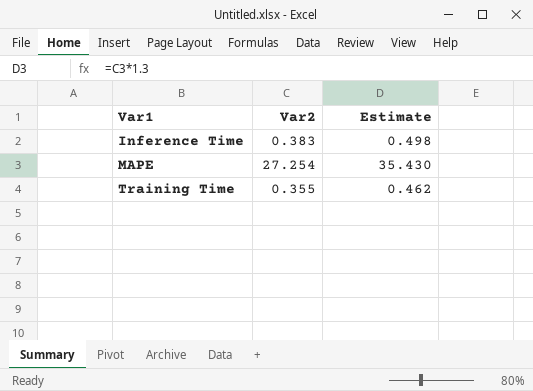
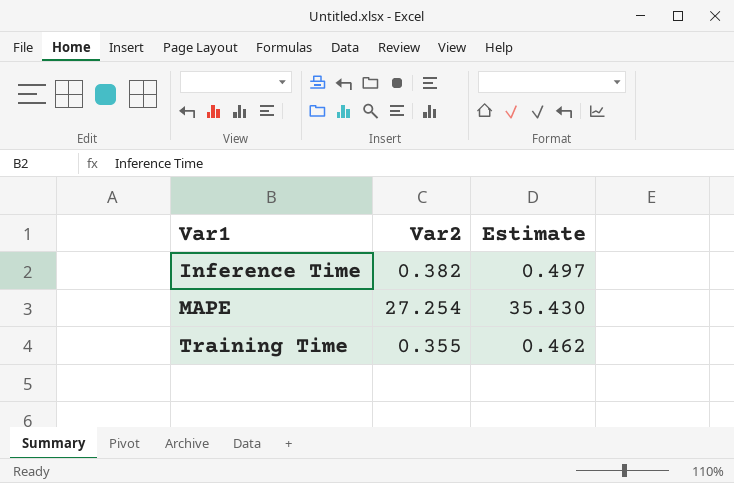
Inference Time | Var2: 0.383 -> 0.382
Inference Time | Estimate: 0.498 -> 0.497

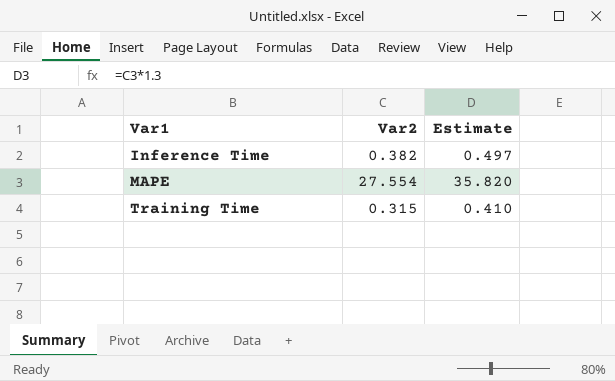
MAPE | Var2: 27.254 -> 27.554
MAPE | Estimate: 35.430 -> 35.820
Training Time | Var2: 0.355 -> 0.315
Training Time | Estimate: 0.462 -> 0.410

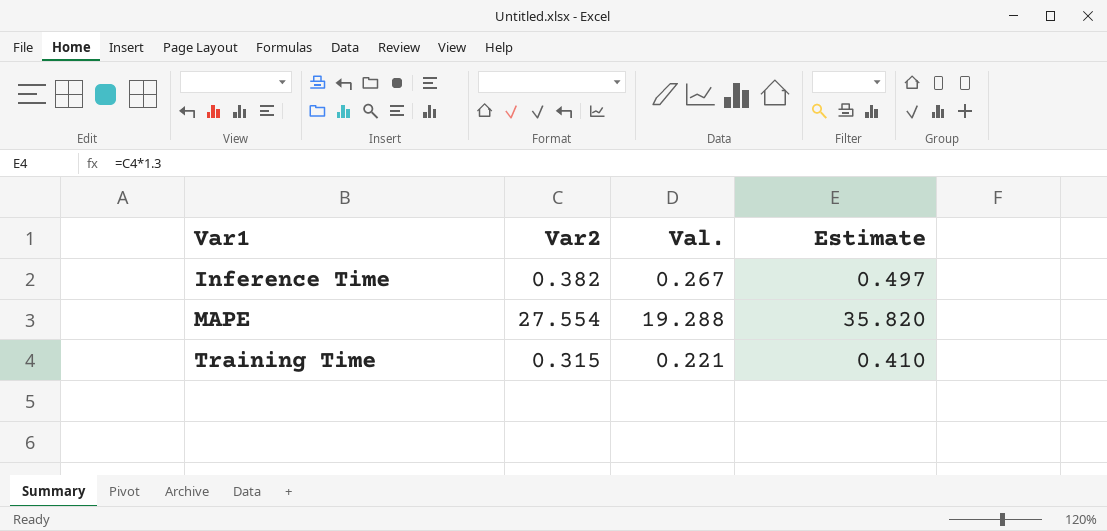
column Val. | formula: none -> [Var2] * 0.7

